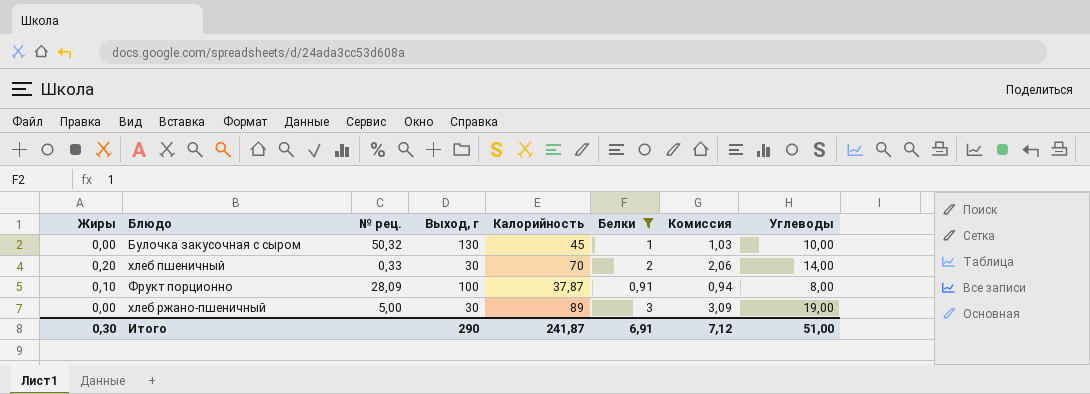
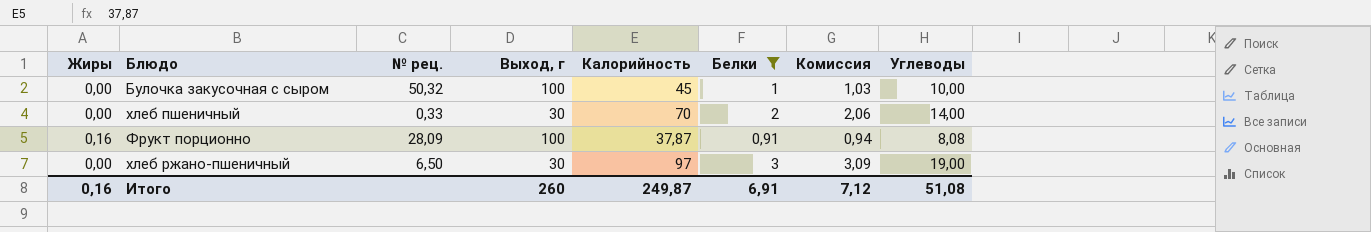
Булочка закусочная с сыром | Выход, г: 130 -> 100
хлеб пшеничный | Жиры: 0,20 -> 0,00
Фрукт порционно | Жиры: 0,10 -> 0,16
Фрукт порционно | Углеводы: 8,00 -> 8,08
хлеб ржано-пшеничный | № рец.: 5,00 -> 6,50
хлеб ржано-пшеничный | Калорийность: 89 -> 97
Итого | Жиры: 0,30 -> 0,16
Итого | Выход, г: 290 -> 260
Итого | Калорийность: 241,87 -> 249,87
Итого | Углеводы: 51,00 -> 51,08

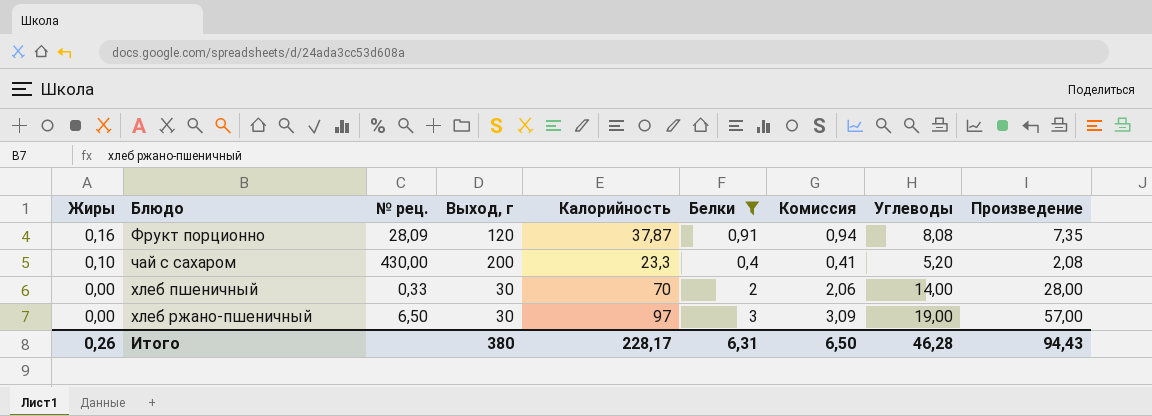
row order: none -> Жиры descending
column Произведение | formula: none -> [Белки] * [Углеводы]
row Булочка закусочная с сыром: 0,00 | 50,32 | 100 | 45 | 1 | 1,03 | 10,00 -> none
Фрукт порционно | Выход, г: 100 -> 120
row чай с сахаром: none -> 0,10 | 430,00 | 200 | 23,3 | 0,4 | 0,41 | 5,20 | 2,08
Итого | Жиры: 0,16 -> 0,26
Итого | Выход, г: 260 -> 380
Итого | Калорийность: 249,87 -> 228,17
Итого | Белки: 6,91 -> 6,31
Итого | Комиссия: 7,12 -> 6,50
Итого | Углеводы: 51,08 -> 46,28

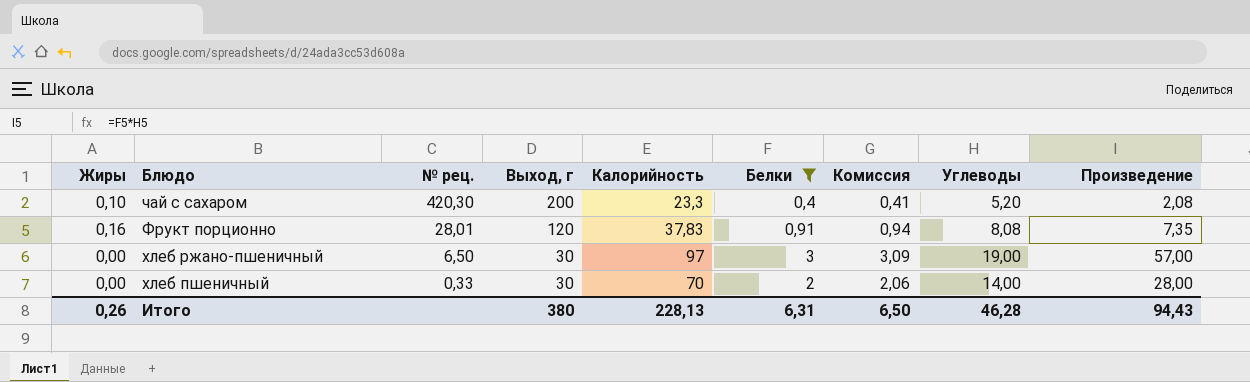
row order: Жиры descending -> № рец. descending
чай с сахаром | № рец.: 430,00 -> 420,30
Фрукт порционно | № рец.: 28,09 -> 28,01
Фрукт порционно | Калорийность: 37,87 -> 37,83
Итого | Калорийность: 228,17 -> 228,13

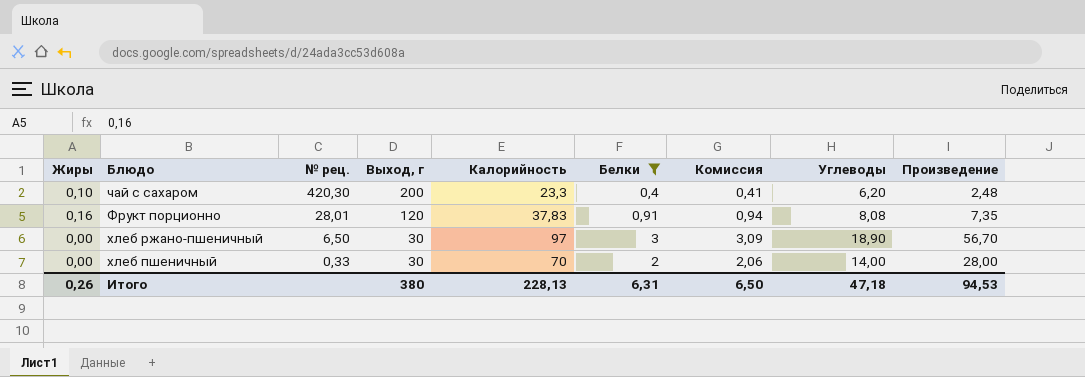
чай с сахаром | Углеводы: 5,20 -> 6,20
чай с сахаром | Произведение: 2,08 -> 2,48
хлеб ржано-пшеничный | Углеводы: 19,00 -> 18,90
хлеб ржано-пшеничный | Произведение: 57,00 -> 56,70
Итого | Углеводы: 46,28 -> 47,18
Итого | Произведение: 94,43 -> 94,53

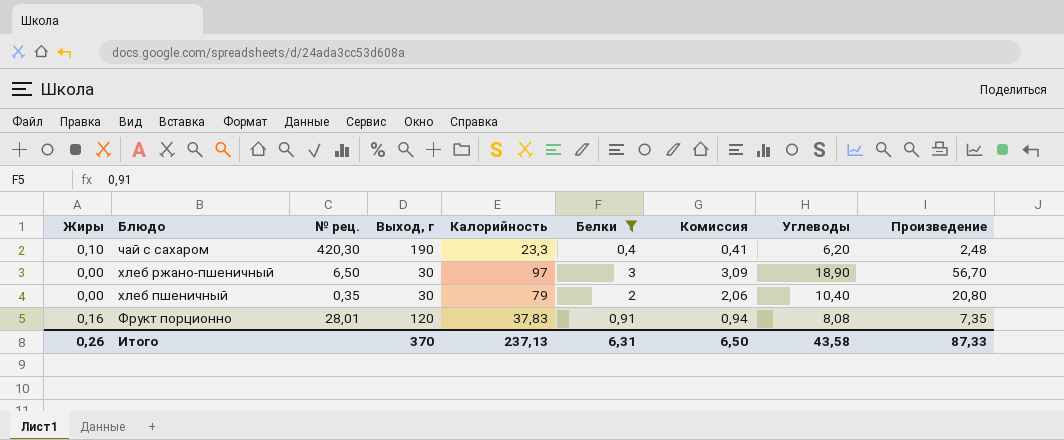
row order: № рец. descending -> Блюдо descending
чай с сахаром | Выход, г: 200 -> 190
хлеб пшеничный | № рец.: 0,33 -> 0,35
хлеб пшеничный | Калорийность: 70 -> 79
хлеб пшеничный | Углеводы: 14,00 -> 10,40
хлеб пшеничный | Произведение: 28,00 -> 20,80
Итого | Выход, г: 380 -> 370
Итого | Калорийность: 228,13 -> 237,13
Итого | Углеводы: 47,18 -> 43,58
Итого | Произведение: 94,53 -> 87,33

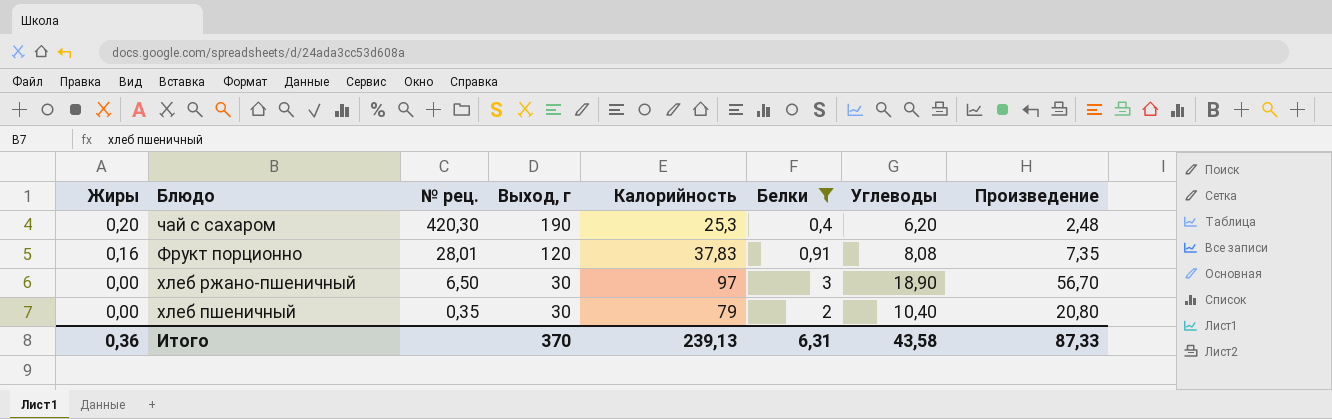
row order: Блюдо descending -> Жиры descending
column Комиссия | formula: [Белки] * 1,03 -> none
чай с сахаром | Жиры: 0,10 -> 0,20
чай с сахаром | Калорийность: 23,3 -> 25,3
Итого | Жиры: 0,26 -> 0,36
Итого | Калорийность: 237,13 -> 239,13

